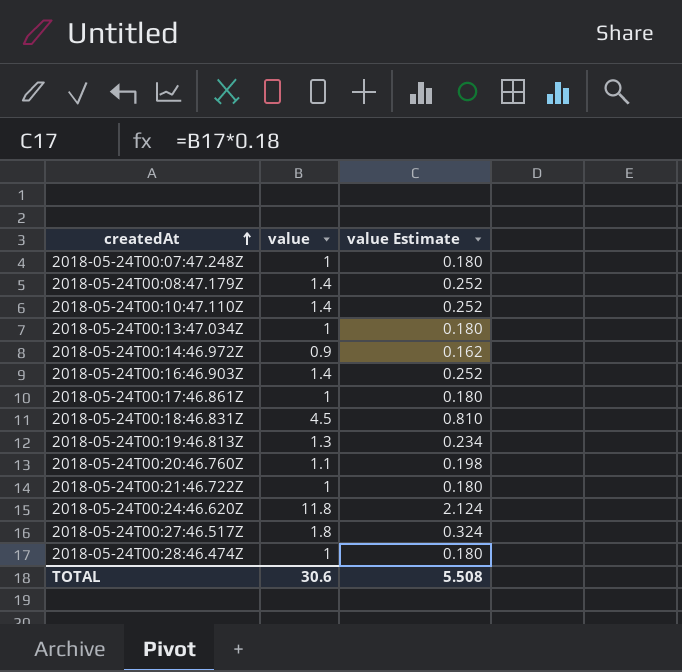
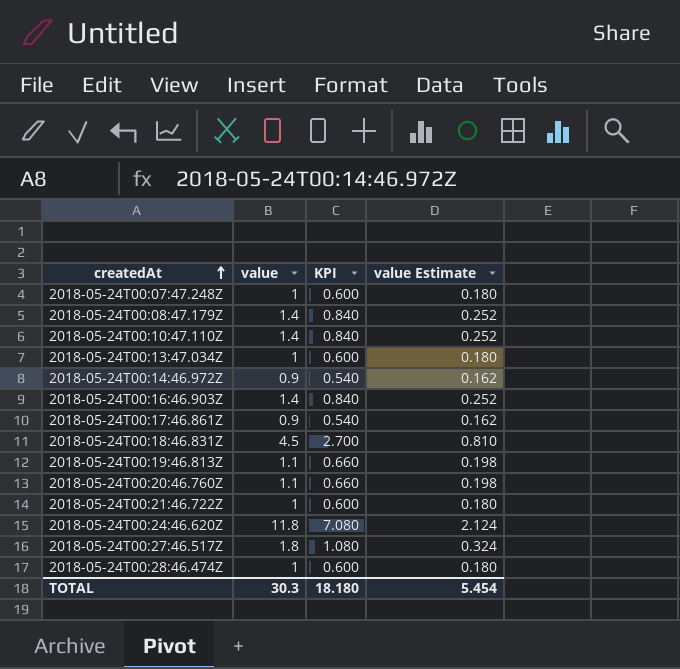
column KPI | formula: none -> [value] * 0.6
2018-05-24T00:17:46.861Z | value: 1 -> 0.9
2018-05-24T00:17:46.861Z | value Estimate: 0.180 -> 0.162
2018-05-24T00:19:46.813Z | value: 1.3 -> 1.1
2018-05-24T00:19:46.813Z | value Estimate: 0.234 -> 0.198
TOTAL | value: 30.6 -> 30.3
TOTAL | value Estimate: 5.508 -> 5.454

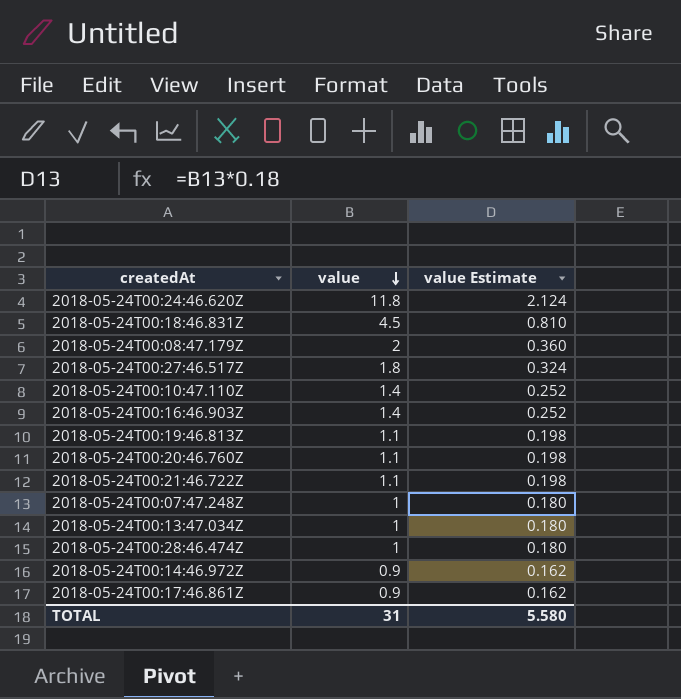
row order: createdAt ascending -> value descending
column KPI | formula: [value] * 0.6 -> none
2018-05-24T00:08:47.179Z | value: 1.4 -> 2
2018-05-24T00:08:47.179Z | value Estimate: 0.252 -> 0.360
2018-05-24T00:21:46.722Z | value: 1 -> 1.1
2018-05-24T00:21:46.722Z | value Estimate: 0.180 -> 0.198
TOTAL | value: 30.3 -> 31
TOTAL | value Estimate: 5.454 -> 5.580

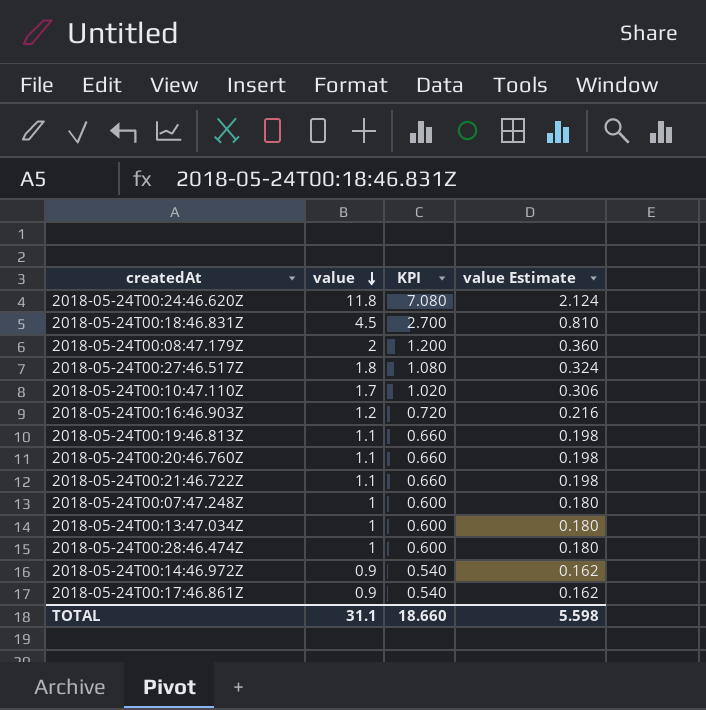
column KPI | formula: none -> [value] * 0.6
2018-05-24T00:10:47.110Z | value: 1.4 -> 1.7
2018-05-24T00:10:47.110Z | value Estimate: 0.252 -> 0.306
2018-05-24T00:16:46.903Z | value: 1.4 -> 1.2
2018-05-24T00:16:46.903Z | value Estimate: 0.252 -> 0.216
TOTAL | value: 31 -> 31.1
TOTAL | value Estimate: 5.580 -> 5.598

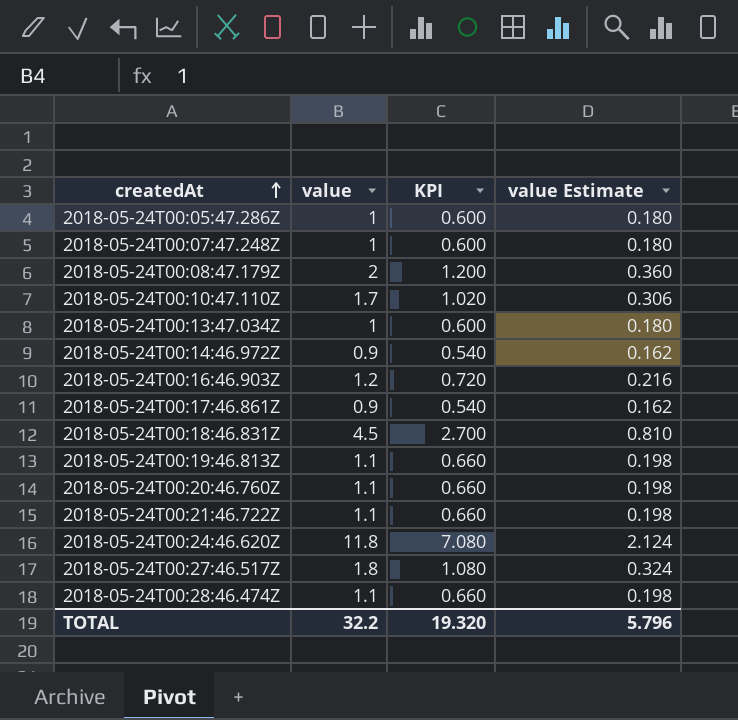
row order: value descending -> createdAt ascending
row 2018-05-24T00:05:47.286Z: none -> 1 | 0.600 | 0.180
2018-05-24T00:28:46.474Z | value: 1 -> 1.1
2018-05-24T00:28:46.474Z | KPI: 0.600 -> 0.660
2018-05-24T00:28:46.474Z | value Estimate: 0.180 -> 0.198
TOTAL | value: 31.1 -> 32.2
TOTAL | KPI: 18.660 -> 19.320
TOTAL | value Estimate: 5.598 -> 5.796

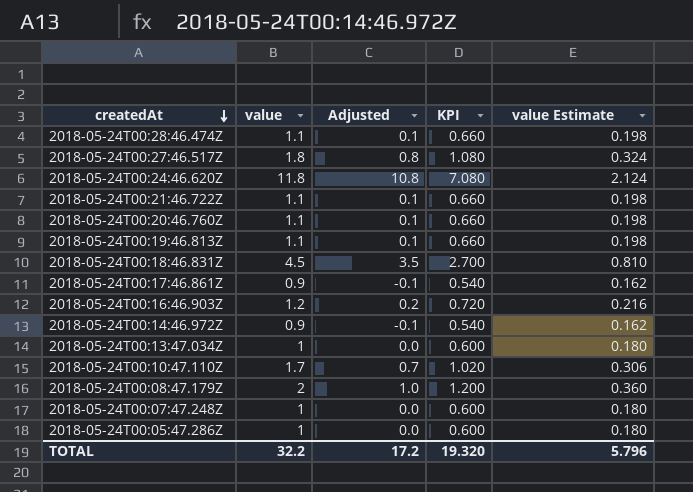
row order: createdAt ascending -> createdAt descending
column Adjusted | formula: none -> [value] - 1

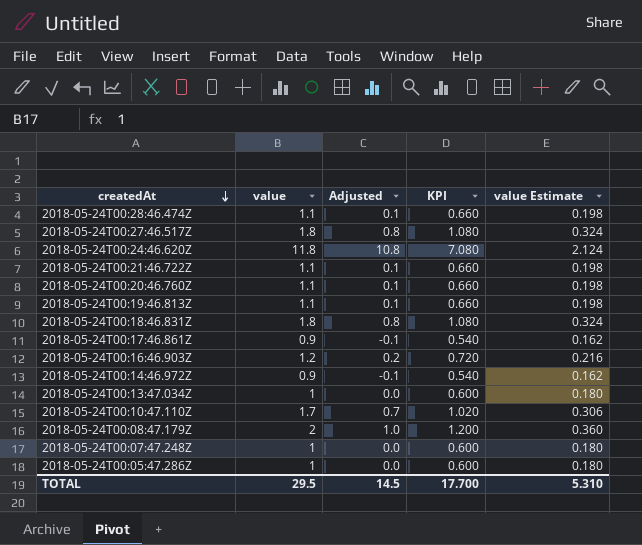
2018-05-24T00:18:46.831Z | value: 4.5 -> 1.8
2018-05-24T00:18:46.831Z | Adjusted: 3.5 -> 0.8
2018-05-24T00:18:46.831Z | KPI: 2.700 -> 1.080
2018-05-24T00:18:46.831Z | value Estimate: 0.810 -> 0.324
TOTAL | value: 32.2 -> 29.5
TOTAL | Adjusted: 17.2 -> 14.5
TOTAL | KPI: 19.320 -> 17.700
TOTAL | value Estimate: 5.796 -> 5.310

